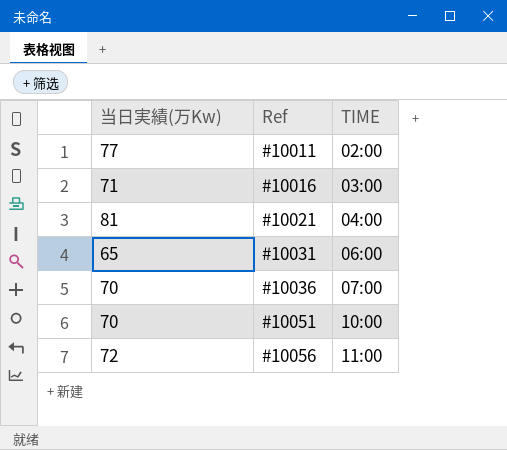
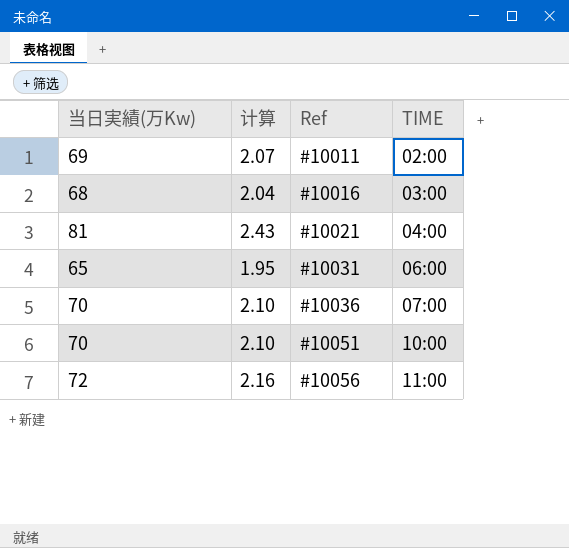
column 计算 | formula: none -> [当日実績(万Kw)] * 0.03
#10011 | 当日実績(万Kw): 77 -> 69
#10016 | 当日実績(万Kw): 71 -> 68

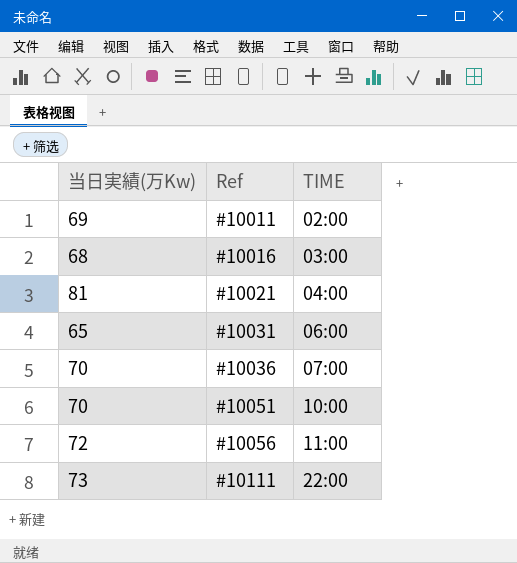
column 计算 | formula: [当日実績(万Kw)] * 0.03 -> none
row #10111: none -> 73 | 22:00

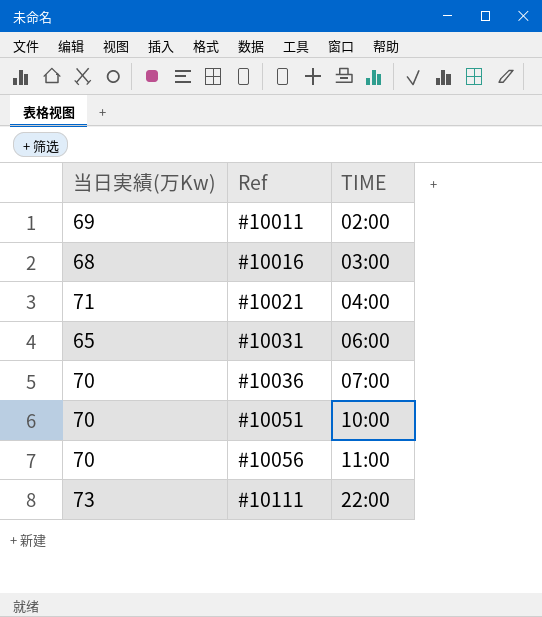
#10021 | 当日実績(万Kw): 81 -> 71
#10056 | 当日実績(万Kw): 72 -> 70

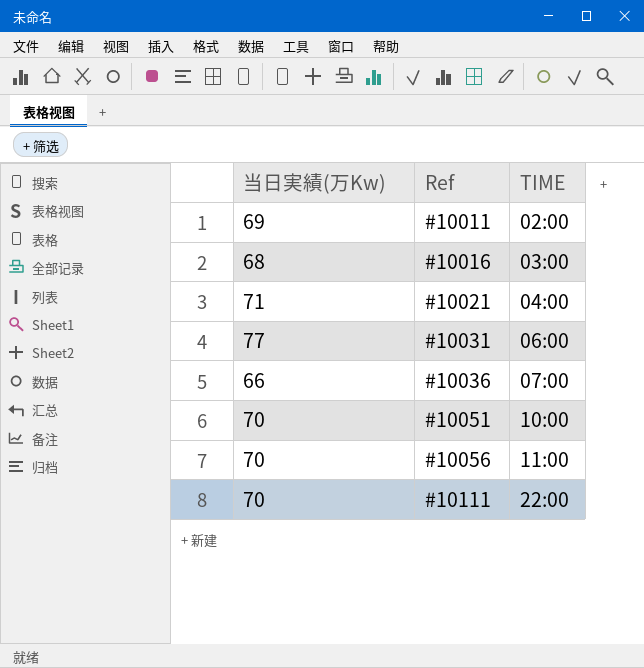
#10031 | 当日実績(万Kw): 65 -> 77
#10036 | 当日実績(万Kw): 70 -> 66
#10111 | 当日実績(万Kw): 73 -> 70

